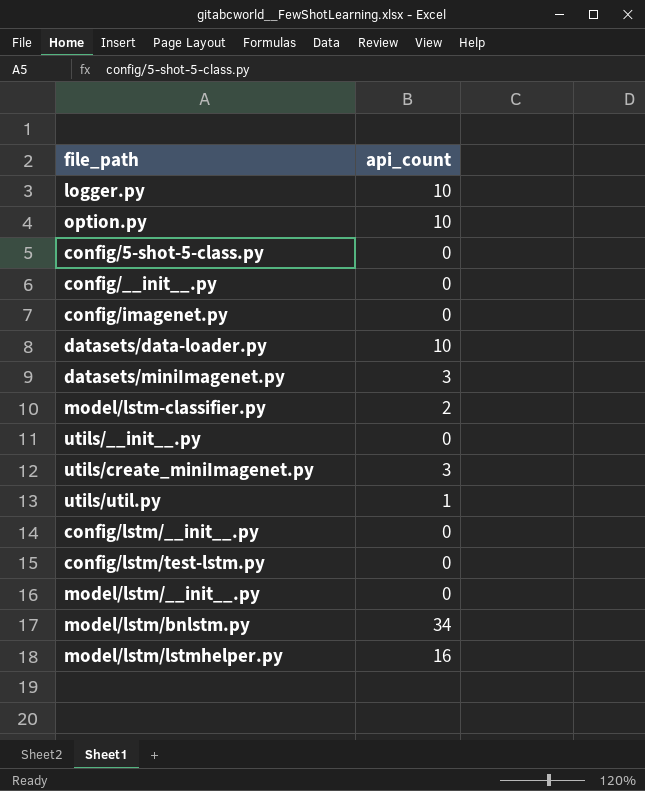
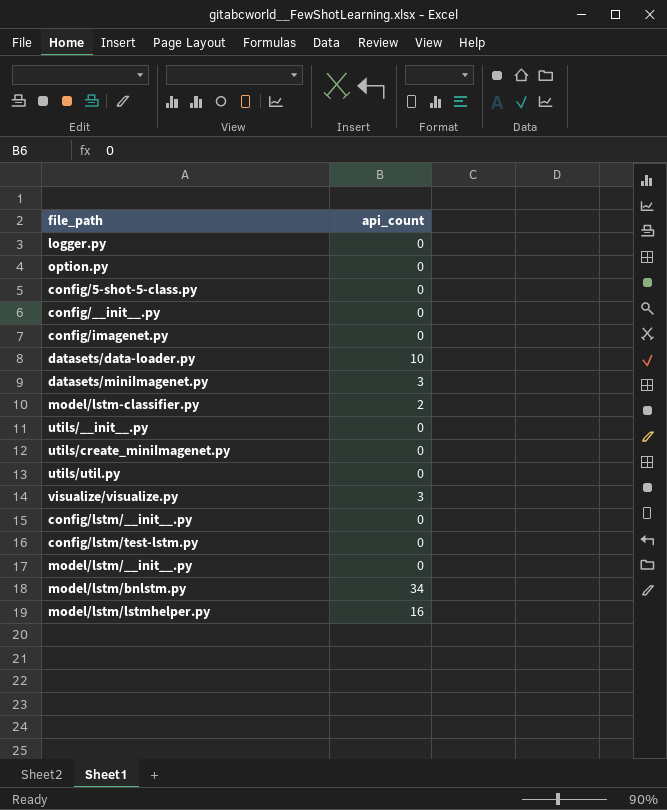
logger.py | api_count: 10 -> 0
option.py | api_count: 10 -> 0
utils/create_miniImagenet.py | api_count: 3 -> 0
utils/util.py | api_count: 1 -> 0
row visualize/visualize.py: none -> 3

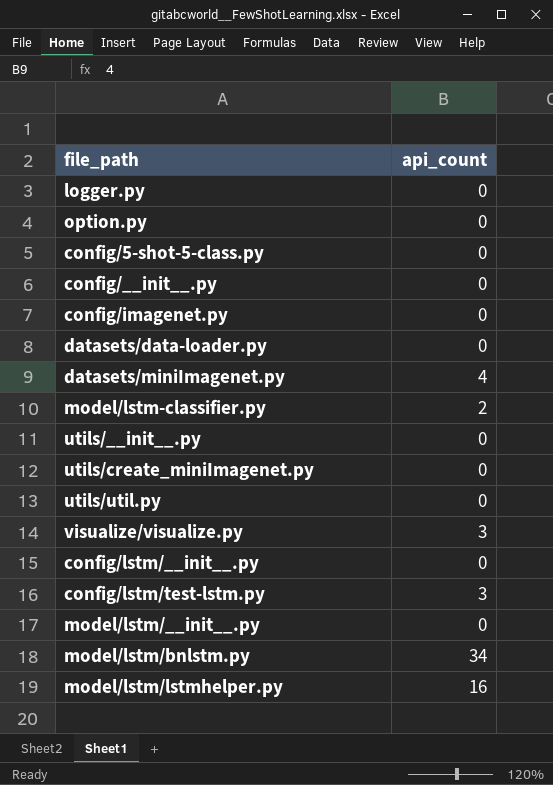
datasets/data-loader.py | api_count: 10 -> 0
datasets/miniImagenet.py | api_count: 3 -> 4
config/lstm/test-lstm.py | api_count: 0 -> 3

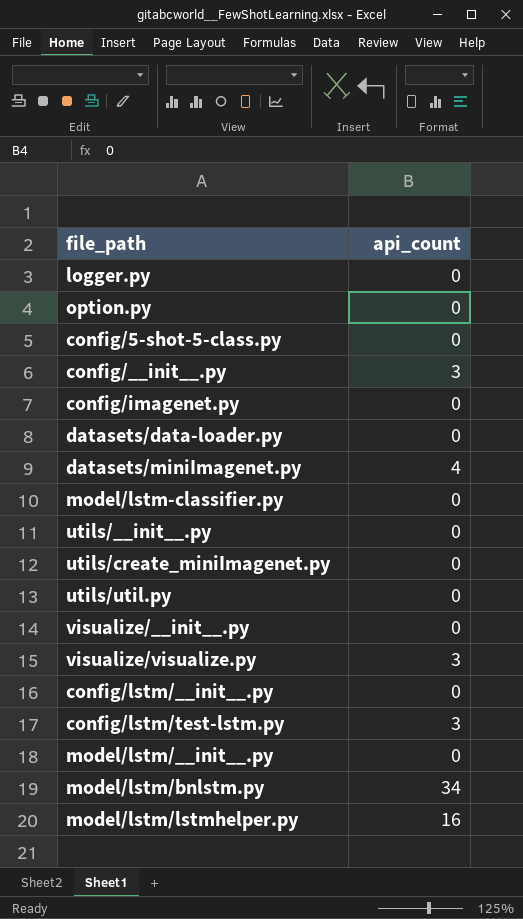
config/__init__.py | api_count: 0 -> 3
model/lstm-classifier.py | api_count: 2 -> 0
row visualize/__init__.py: none -> 0

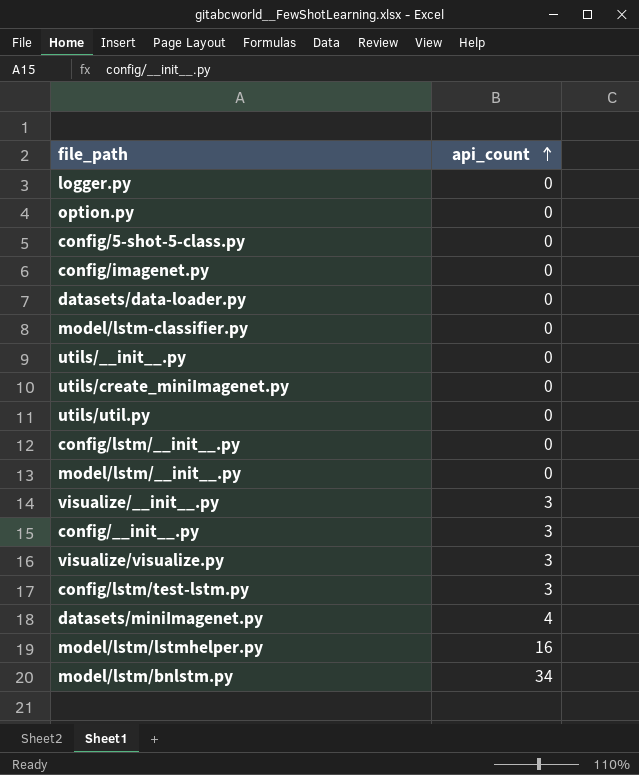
row order: none -> api_count ascending
visualize/__init__.py | api_count: 0 -> 3

